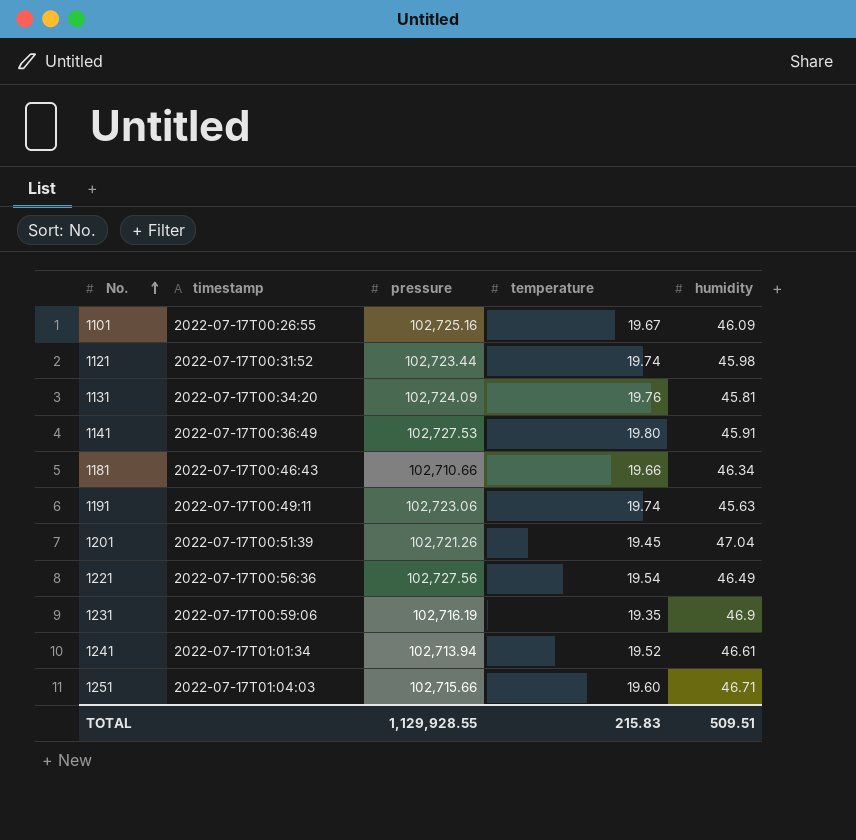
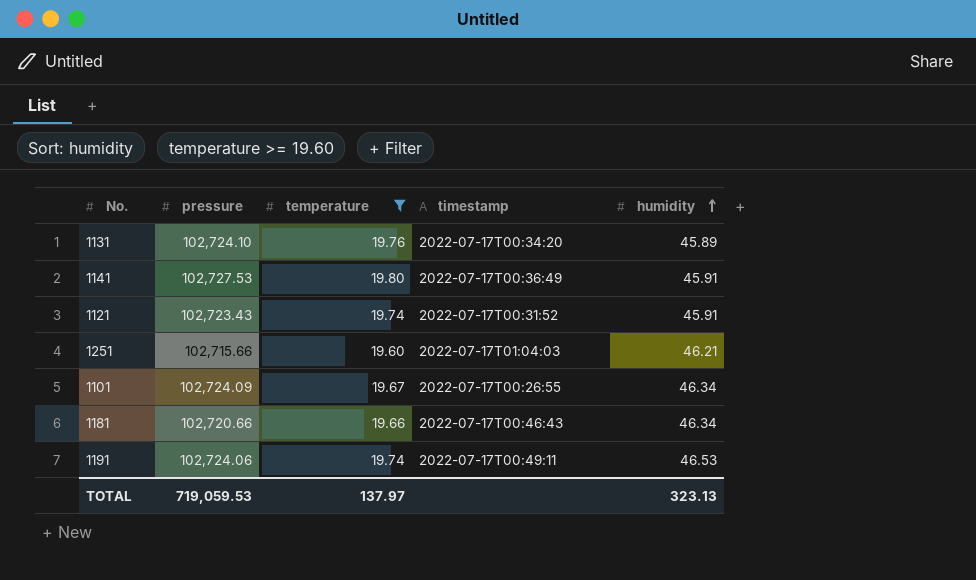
filter: none -> temperature >= 19.60
row order: No. ascending -> humidity ascending
column timestamp | position: 2 -> 4
1131 | pressure: 102,724.09 -> 102,724.10
1131 | humidity: 45.81 -> 45.89
1121 | pressure: 102,723.44 -> 102,723.43
1121 | humidity: 45.98 -> 45.91
1251 | humidity: 46.71 -> 46.21
1101 | pressure: 102,725.16 -> 102,724.09
1101 | humidity: 46.09 -> 46.34
1181 | pressure: 102,710.66 -> 102,720.66
1191 | pressure: 102,723.06 -> 102,724.06
1191 | humidity: 45.63 -> 46.53
TOTAL | pressure: 1,129,928.55 -> 719,059.53
TOTAL | temperature: 215.83 -> 137.97
TOTAL | humidity: 509.51 -> 323.13

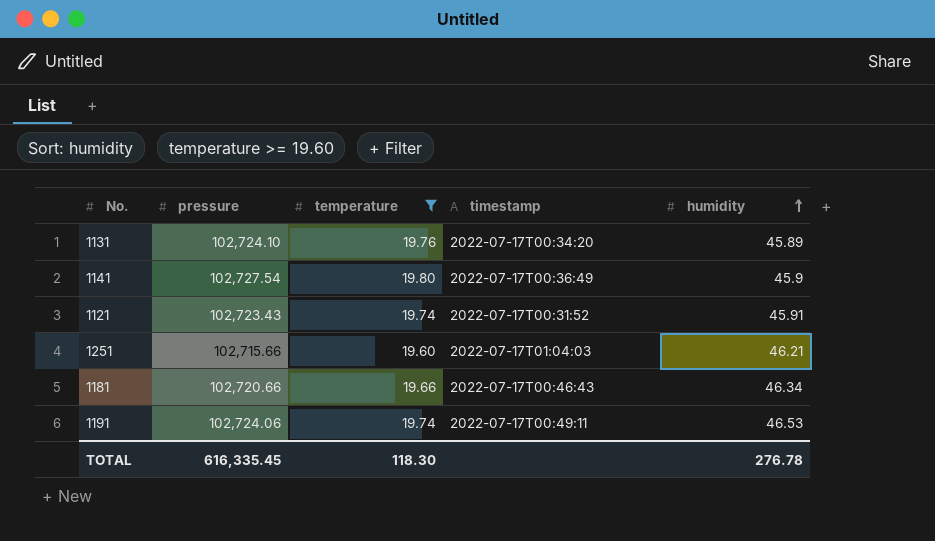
row 1101: 102,724.09 | 19.67 | 2022-07-17T00:26:55 | 46.34 -> none
1141 | pressure: 102,727.53 -> 102,727.54
1141 | humidity: 45.91 -> 45.9
TOTAL | pressure: 719,059.53 -> 616,335.45
TOTAL | temperature: 137.97 -> 118.30
TOTAL | humidity: 323.13 -> 276.78

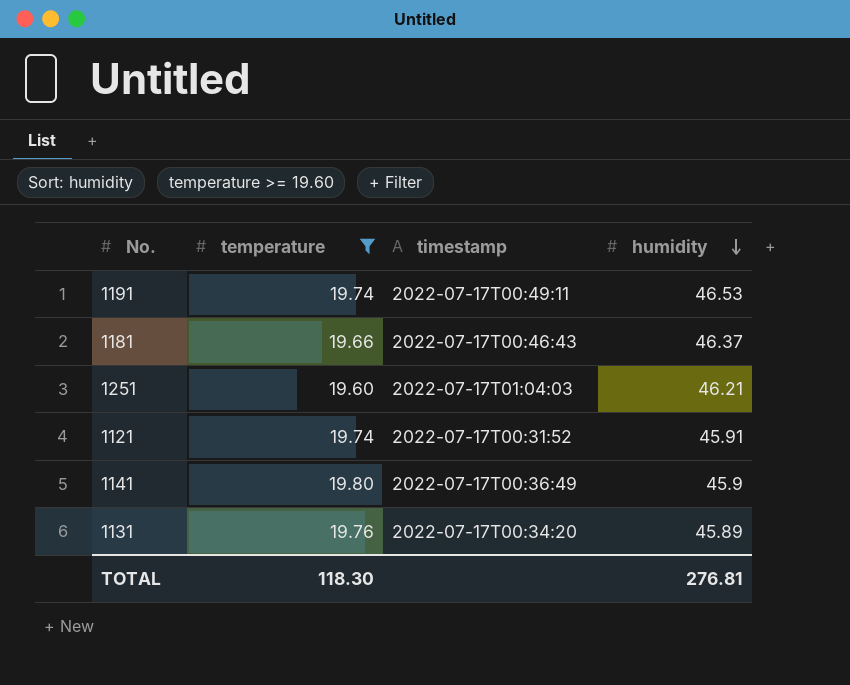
row order: humidity ascending -> humidity descending
column pressure | position: 2 -> none
1181 | humidity: 46.34 -> 46.37
TOTAL | humidity: 276.78 -> 276.81

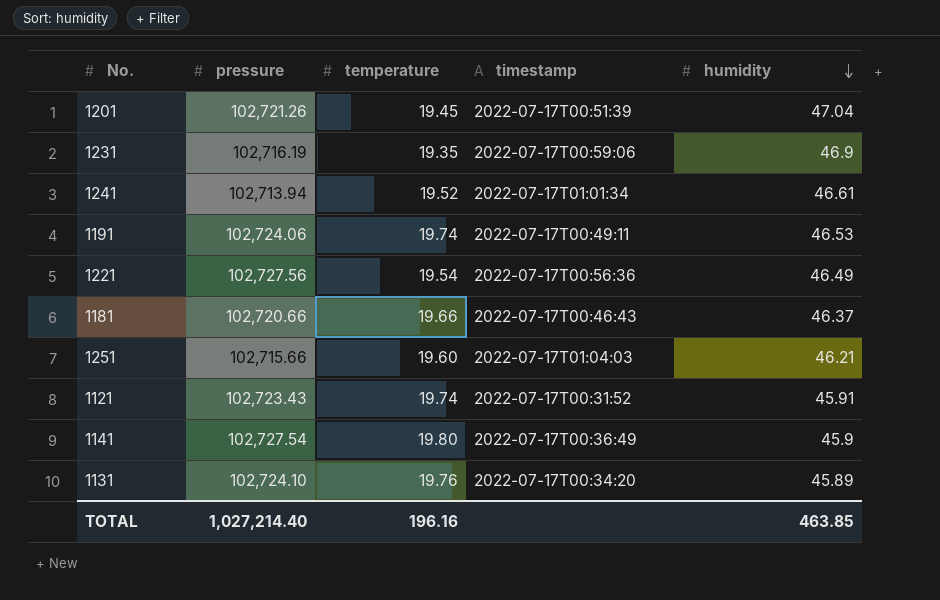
filter: temperature >= 19.60 -> none
column pressure | position: none -> 2
TOTAL | temperature: 118.30 -> 196.16
TOTAL | humidity: 276.81 -> 463.85

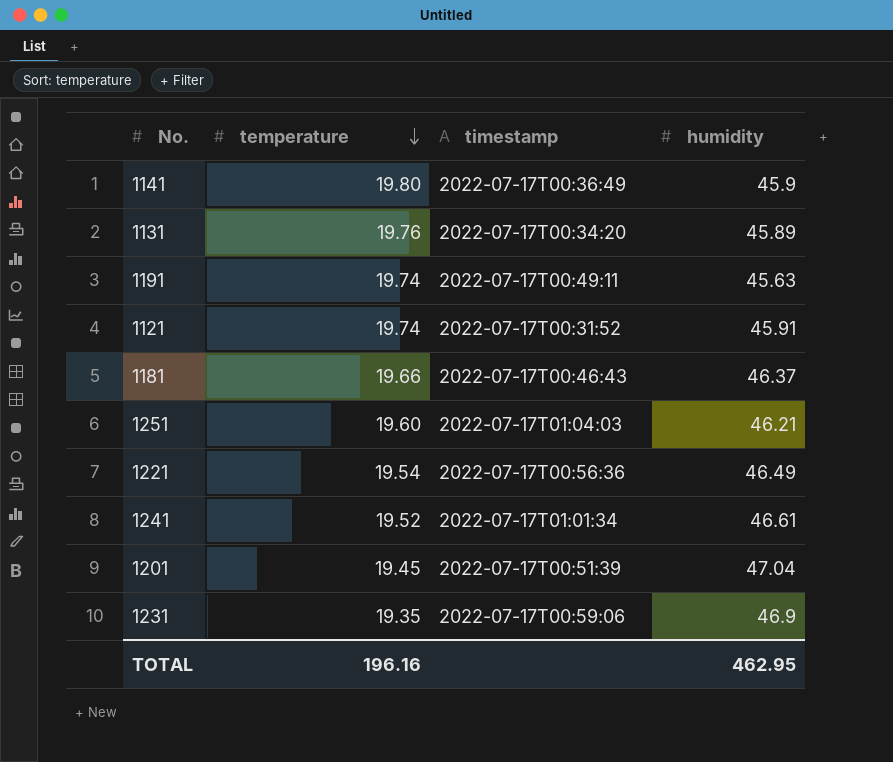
row order: humidity descending -> temperature descending
column pressure | position: 2 -> none
1191 | humidity: 46.53 -> 45.63
TOTAL | humidity: 463.85 -> 462.95

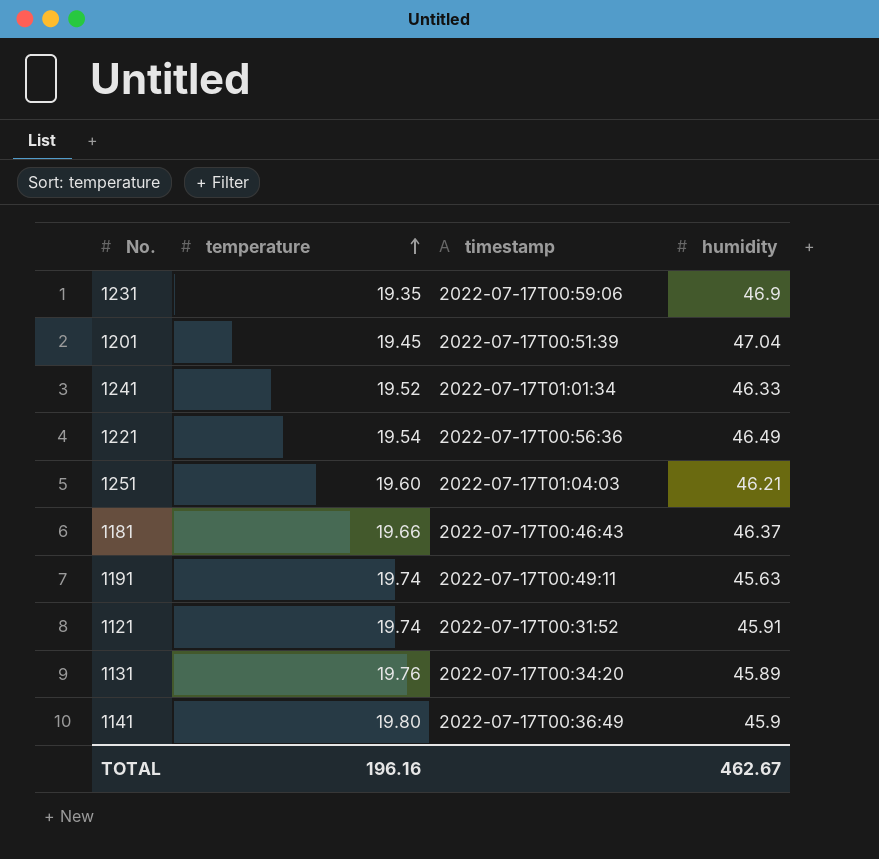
row order: temperature descending -> temperature ascending
1241 | humidity: 46.61 -> 46.33
TOTAL | humidity: 462.95 -> 462.67

